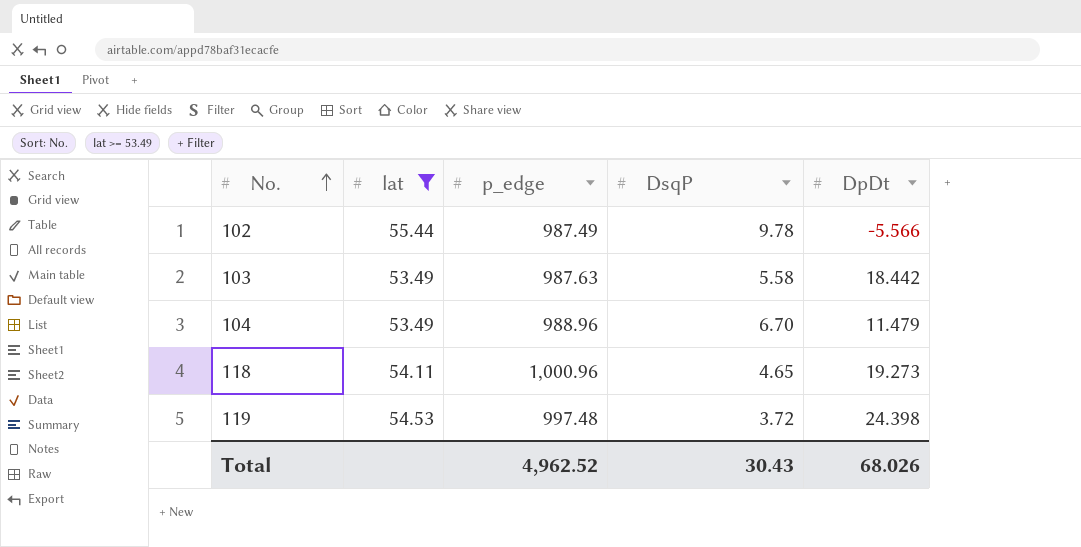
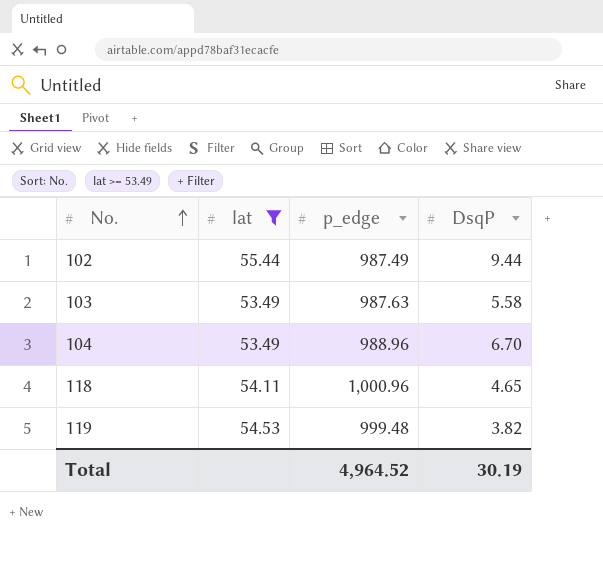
column DpDt | position: 5 -> none
102 | DsqP: 9.78 -> 9.44
119 | p_edge: 997.48 -> 999.48
119 | DsqP: 3.72 -> 3.82
Total | p_edge: 4,962.52 -> 4,964.52
Total | DsqP: 30.43 -> 30.19

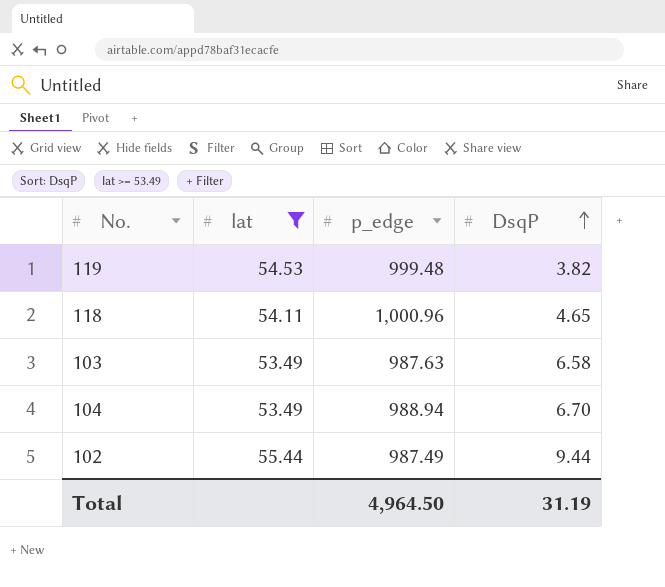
row order: No. ascending -> DsqP ascending
103 | DsqP: 5.58 -> 6.58
104 | p_edge: 988.96 -> 988.94
Total | p_edge: 4,964.52 -> 4,964.50
Total | DsqP: 30.19 -> 31.19

